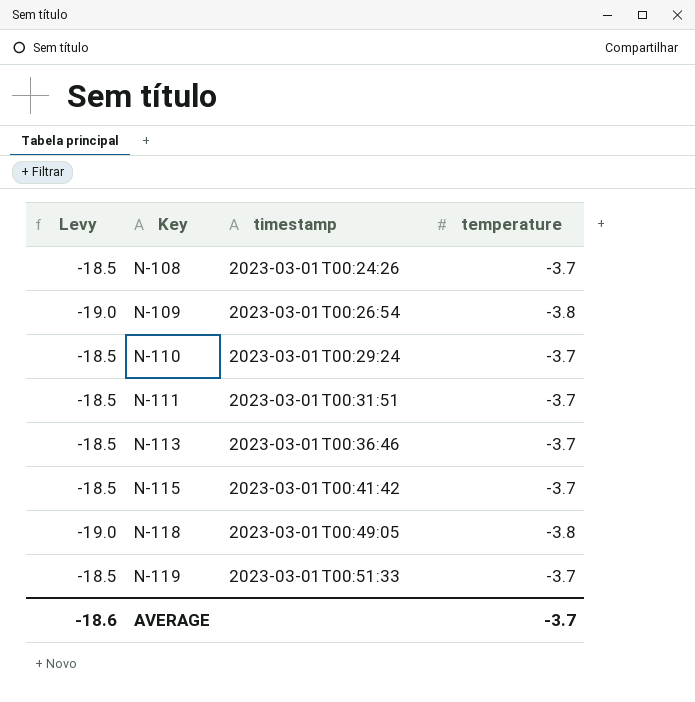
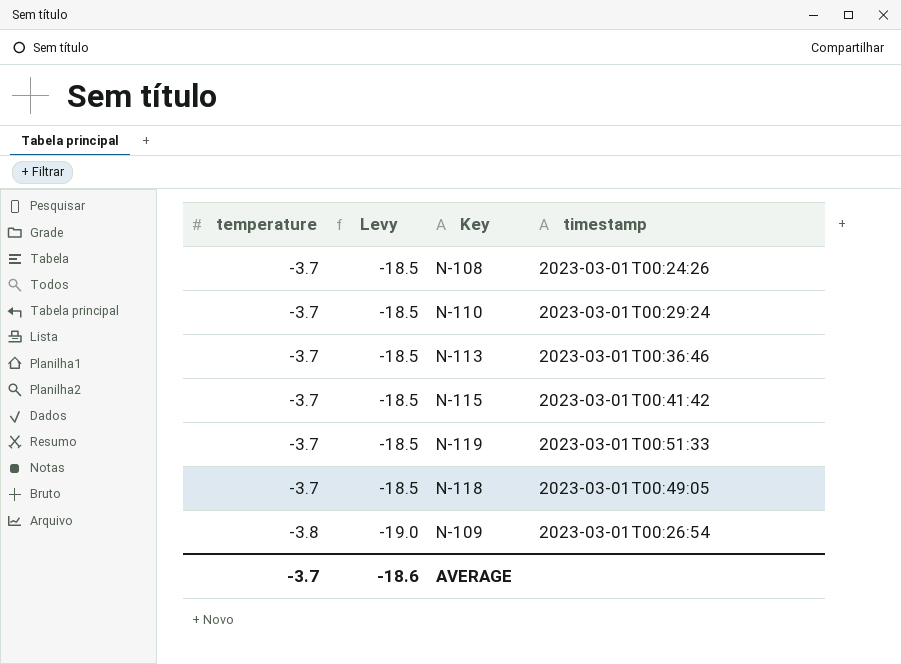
row order: Key ascending -> temperature descending
column temperature | position: 4 -> 1
row N-111: -18.5 | 2023-03-01T00:31:51 | -3.7 -> none
N-118 | temperature: -3.8 -> -3.7
N-118 | Levy: -19.0 -> -18.5

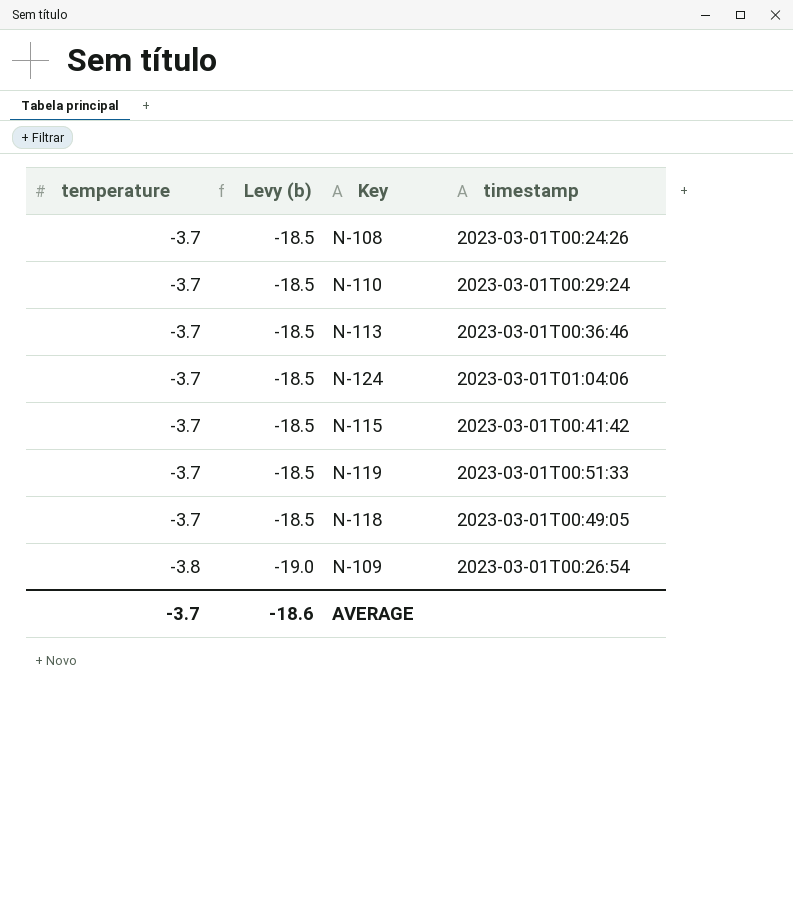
column name: Levy -> Levy (b)
row N-124: none -> -3.7 | -18.5 | 2023-03-01T01:04:06

